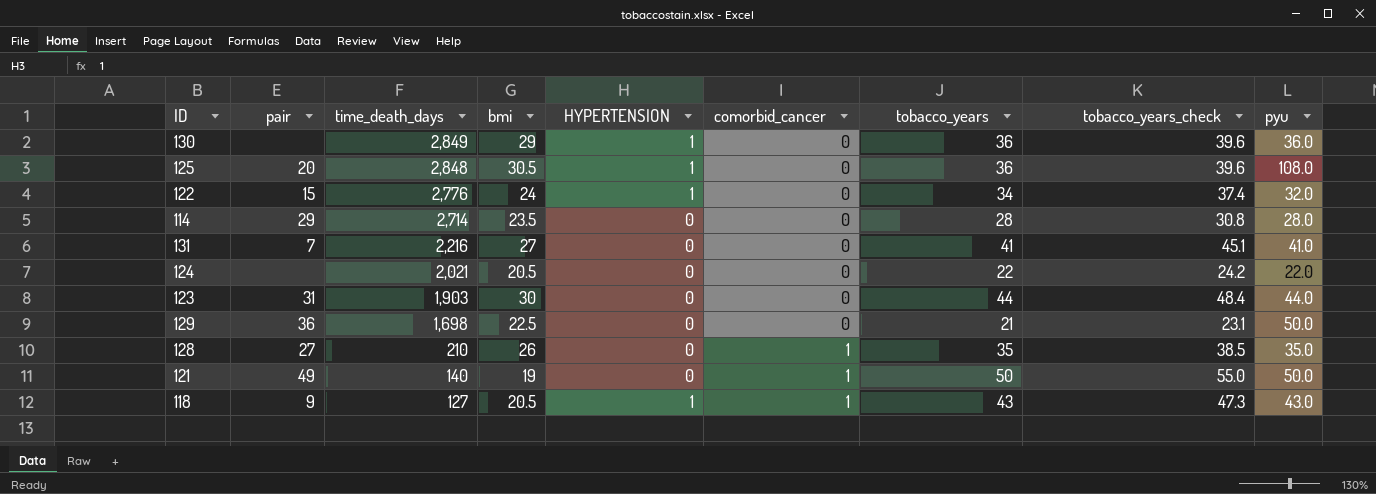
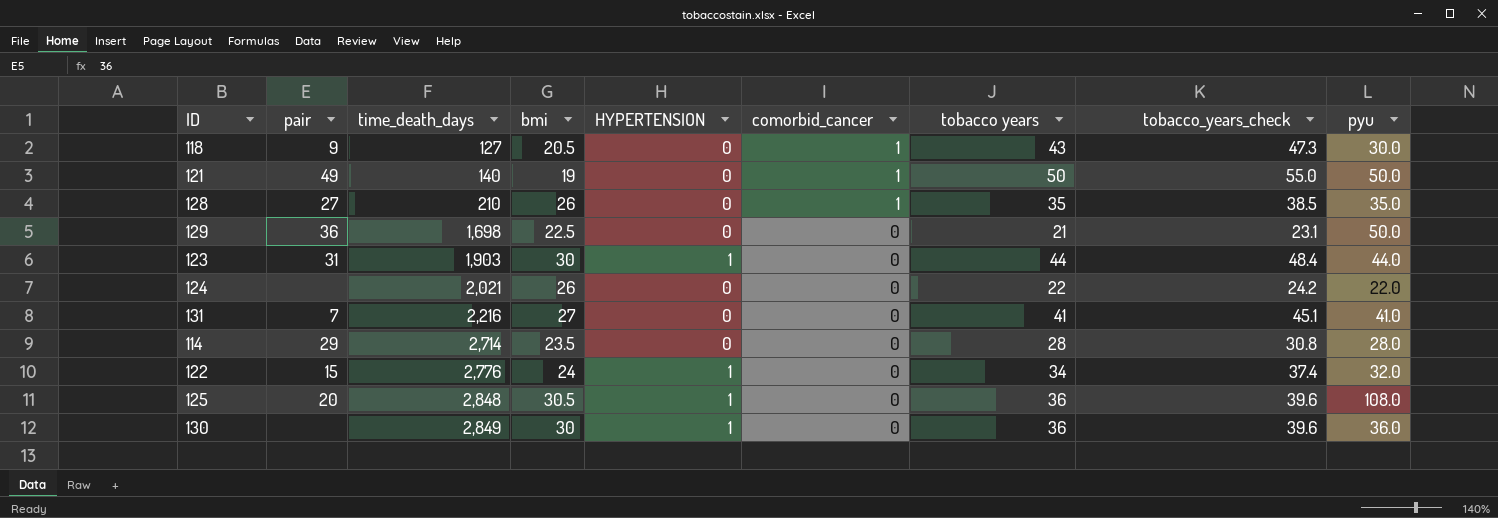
row order: time_death_days descending -> time_death_days ascending
column name: tobacco_years -> tobacco years
118 | HYPERTENSION: 1 -> 0
118 | pyu: 43.0 -> 30.0
123 | HYPERTENSION: 0 -> 1
124 | bmi: 20.5 -> 26
130 | bmi: 29 -> 30

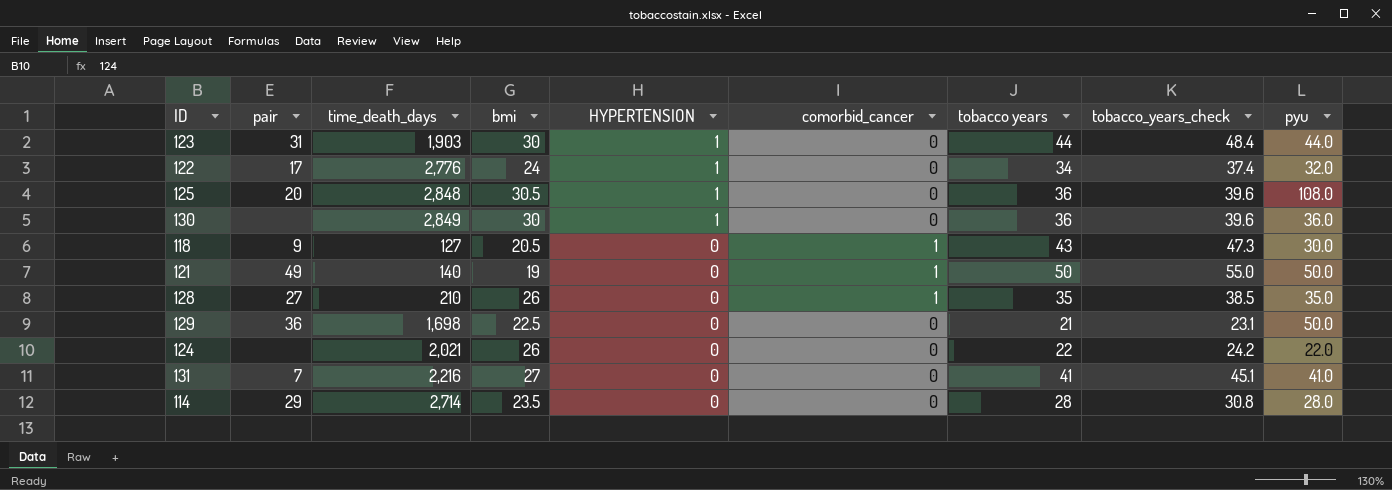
row order: time_death_days ascending -> HYPERTENSION descending
122 | pair: 15 -> 17

